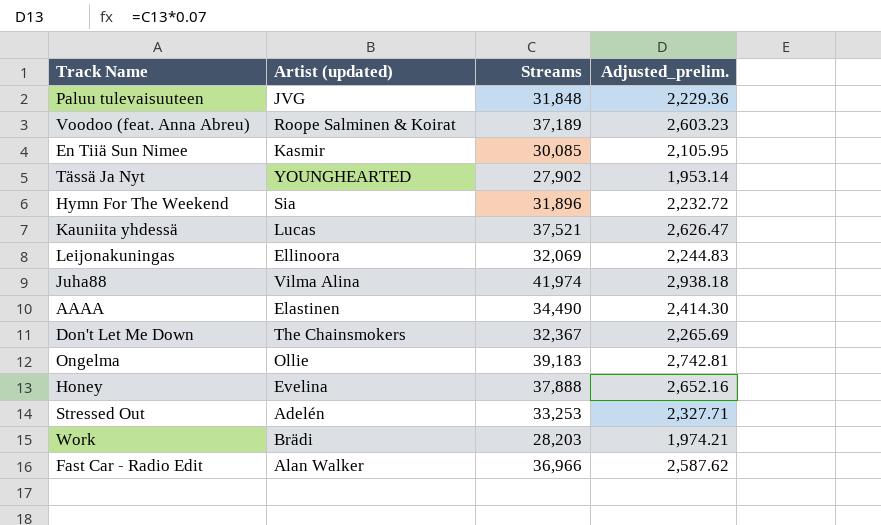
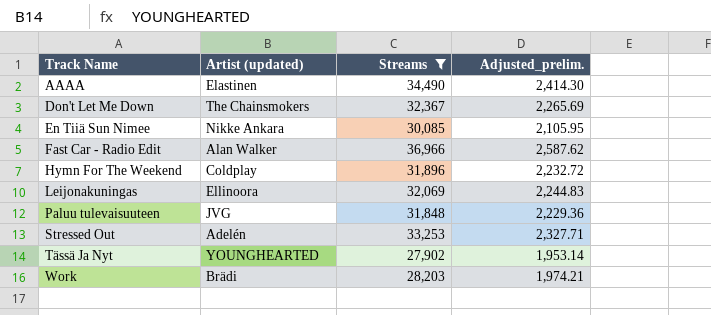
filter: none -> Streams <= 36,966
row order: none -> Track Name ascending
En Tiiä Sun Nimee | Artist (updated): Kasmir -> Nikke Ankara
Hymn For The Weekend | Artist (updated): Sia -> Coldplay

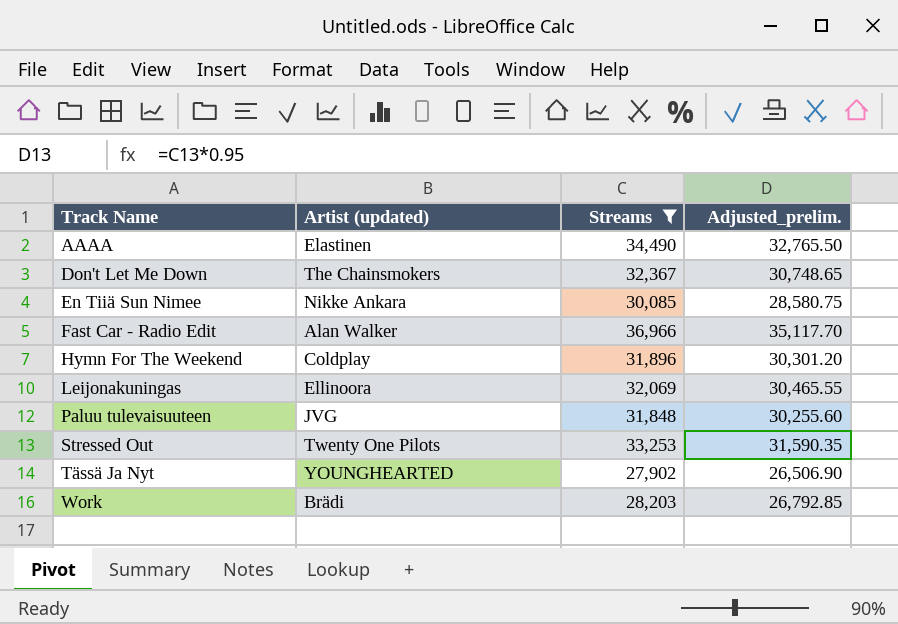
column Adjusted_prelim. | formula: [Streams] * 0.07 -> [Streams] * 0.95
Stressed Out | Artist (updated): Adelén -> Twenty One Pilots

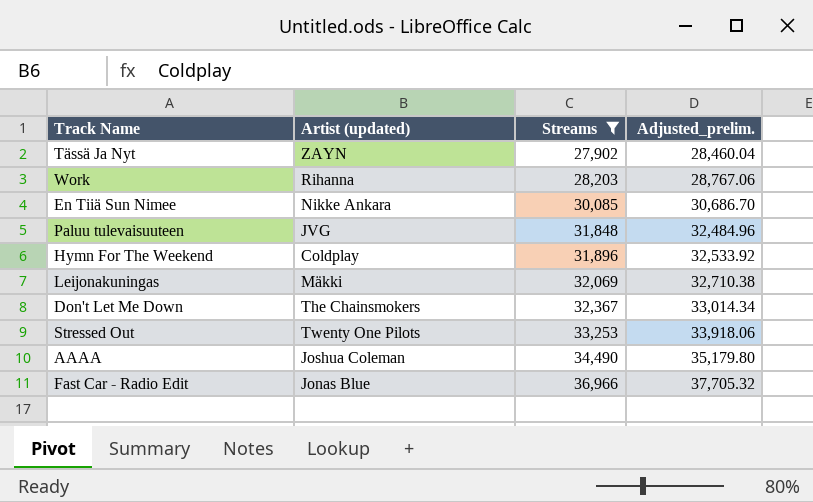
row order: Track Name ascending -> Streams ascending
column Adjusted_prelim. | formula: [Streams] * 0.95 -> [Streams] * 1.02
Tässä Ja Nyt | Artist (updated): YOUNGHEARTED -> ZAYN
Work | Artist (updated): Brädi -> Rihanna
Leijonakuningas | Artist (updated): Ellinoora -> Mäkki
AAAA | Artist (updated): Elastinen -> Joshua Coleman
Fast Car - Radio Edit | Artist (updated): Alan Walker -> Jonas Blue

